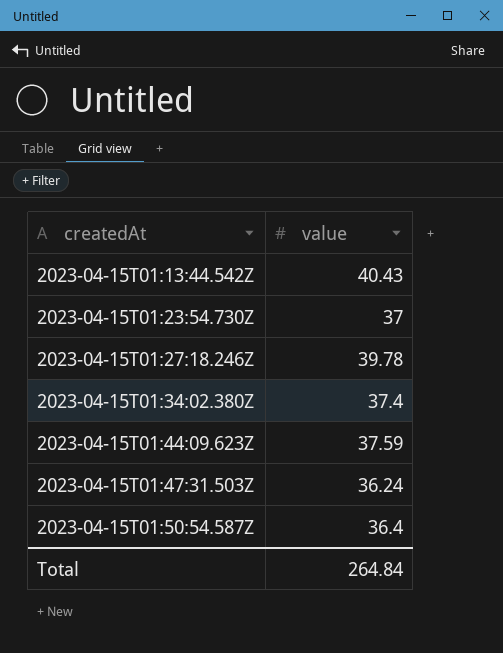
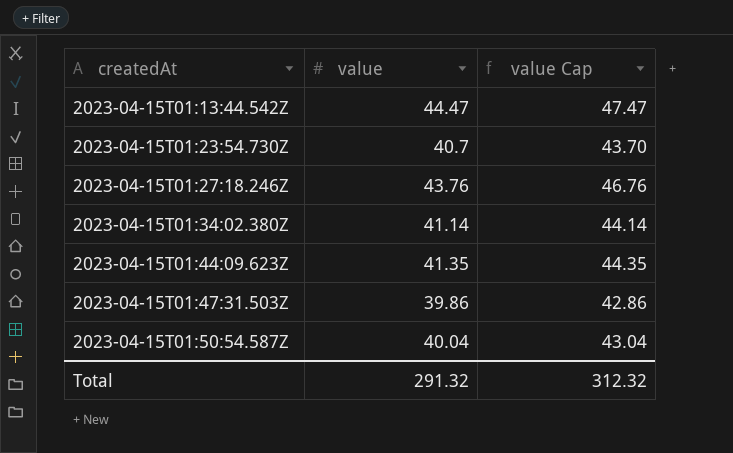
column value Cap | formula: none -> [value] + 3
2023-04-15T01:13:44.542Z | value: 40.43 -> 44.47
2023-04-15T01:23:54.730Z | value: 37 -> 40.7
2023-04-15T01:27:18.246Z | value: 39.78 -> 43.76
2023-04-15T01:34:02.380Z | value: 37.4 -> 41.14
2023-04-15T01:44:09.623Z | value: 37.59 -> 41.35
2023-04-15T01:47:31.503Z | value: 36.24 -> 39.86
2023-04-15T01:50:54.587Z | value: 36.4 -> 40.04
Total | value: 264.84 -> 291.32

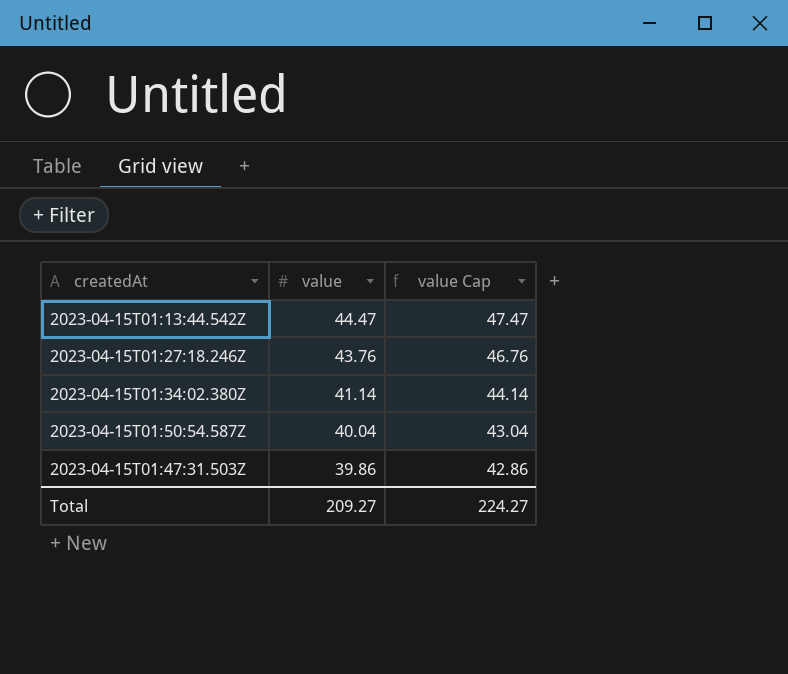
row order: createdAt ascending -> value descending
row 2023-04-15T01:23:54.730Z: 40.7 | 43.70 -> none
row 2023-04-15T01:44:09.623Z: 41.35 | 44.35 -> none
Total | value: 291.32 -> 209.27
Total | value Cap: 312.32 -> 224.27

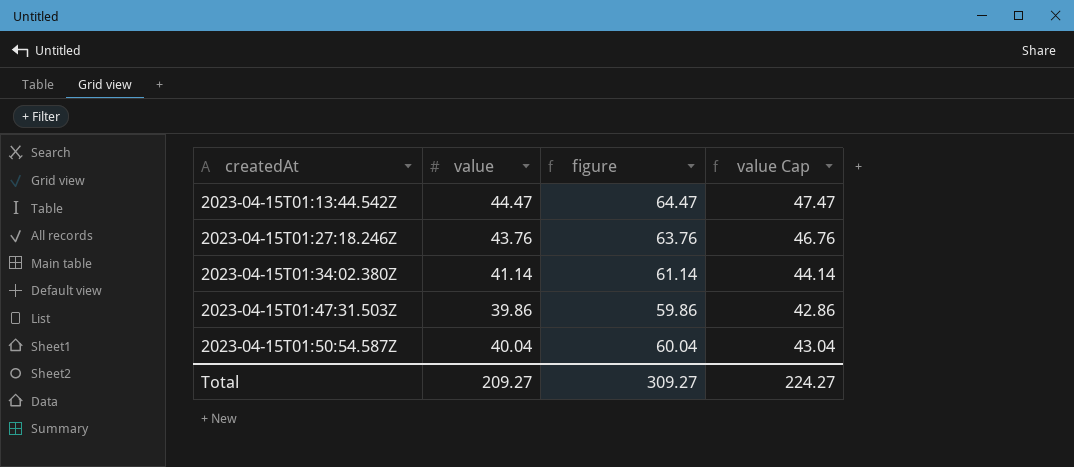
row order: value descending -> createdAt ascending
column figure | formula: none -> [value] + 20

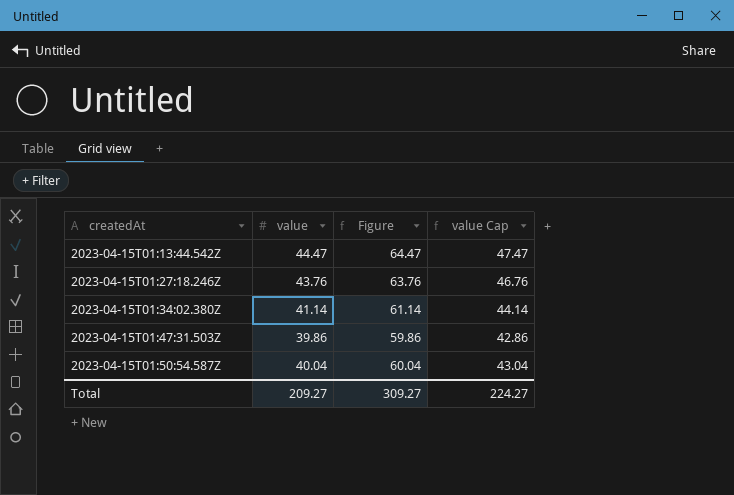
column name: figure -> Figure

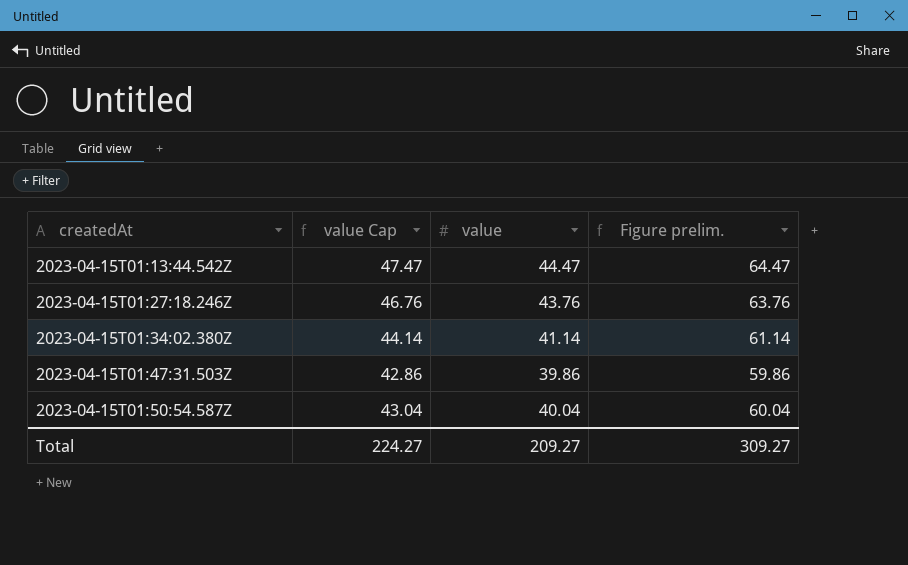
column value Cap | position: 4 -> 2
column name: Figure -> Figure prelim.

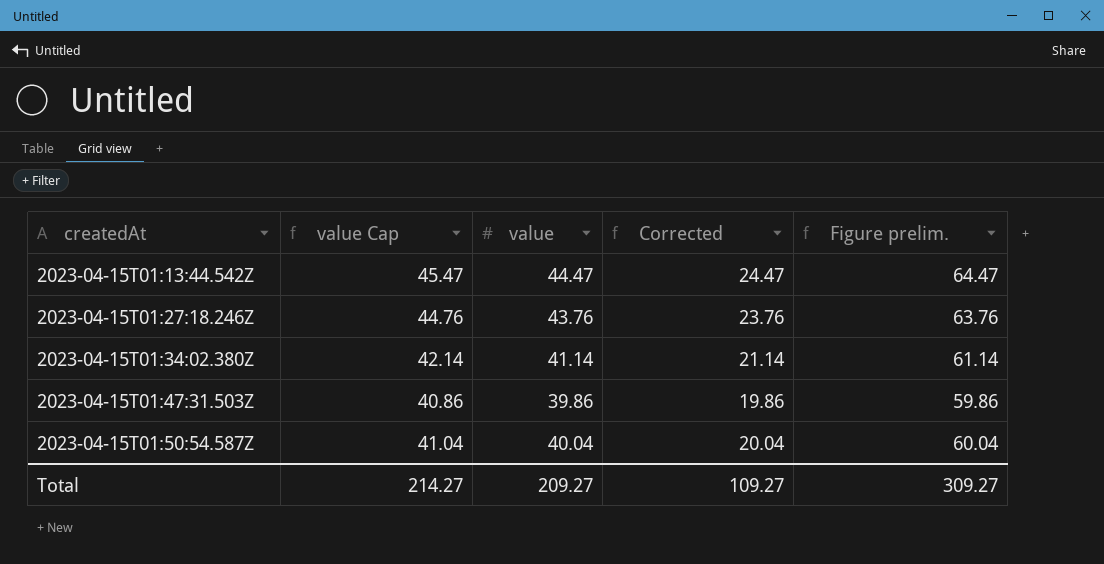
column value Cap | formula: [value] + 3 -> [value] + 1
column Corrected | formula: none -> [value] - 20
Total | value Cap: 224.27 -> 214.27

